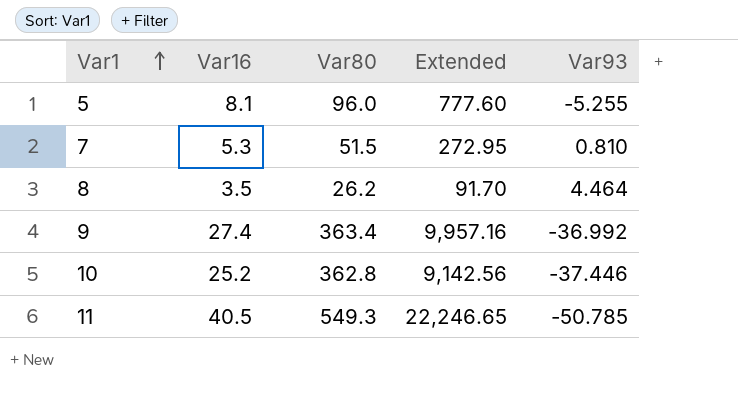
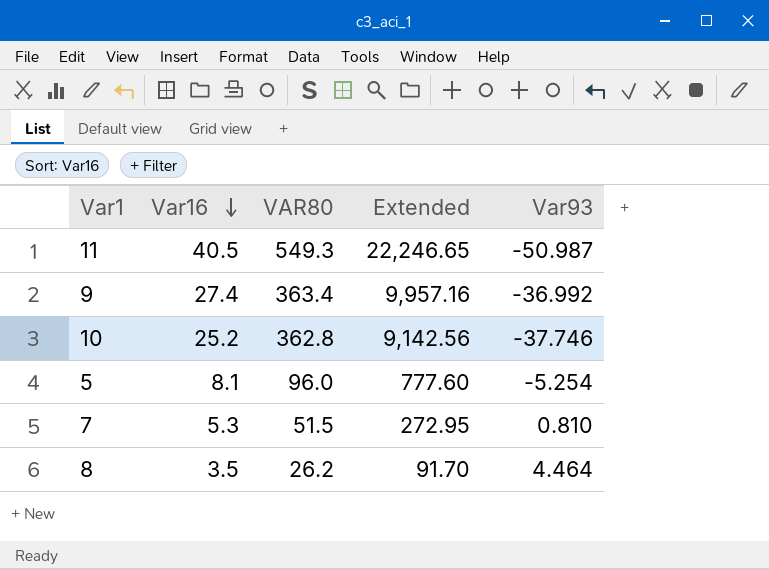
row order: Var1 ascending -> Var16 descending
column name: Var80 -> VAR80
11 | Var93: -50.785 -> -50.987
10 | Var93: -37.446 -> -37.746
5 | Var93: -5.255 -> -5.254

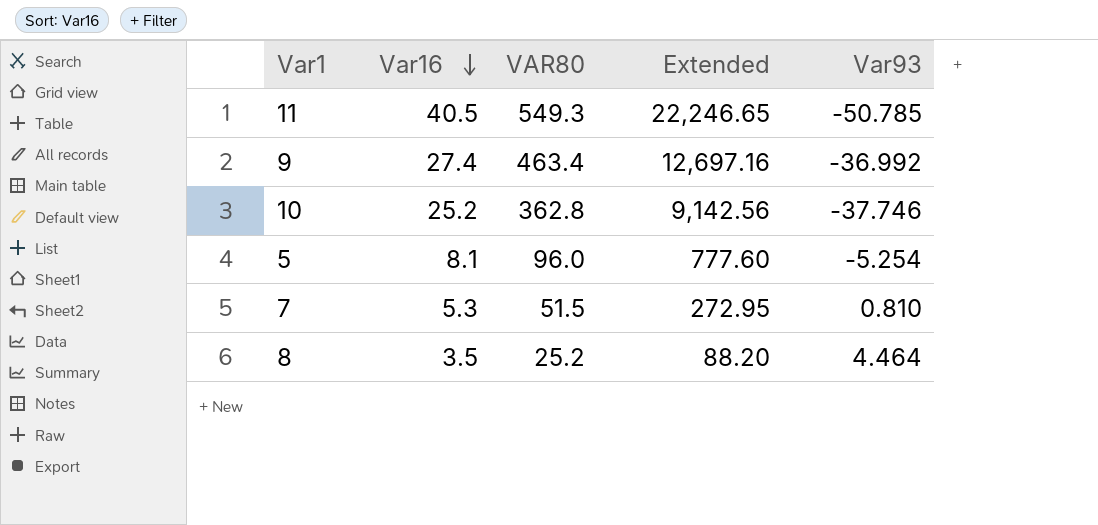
11 | Var93: -50.987 -> -50.785
9 | VAR80: 363.4 -> 463.4
9 | Extended: 9,957.16 -> 12,697.16
8 | VAR80: 26.2 -> 25.2
8 | Extended: 91.70 -> 88.20

